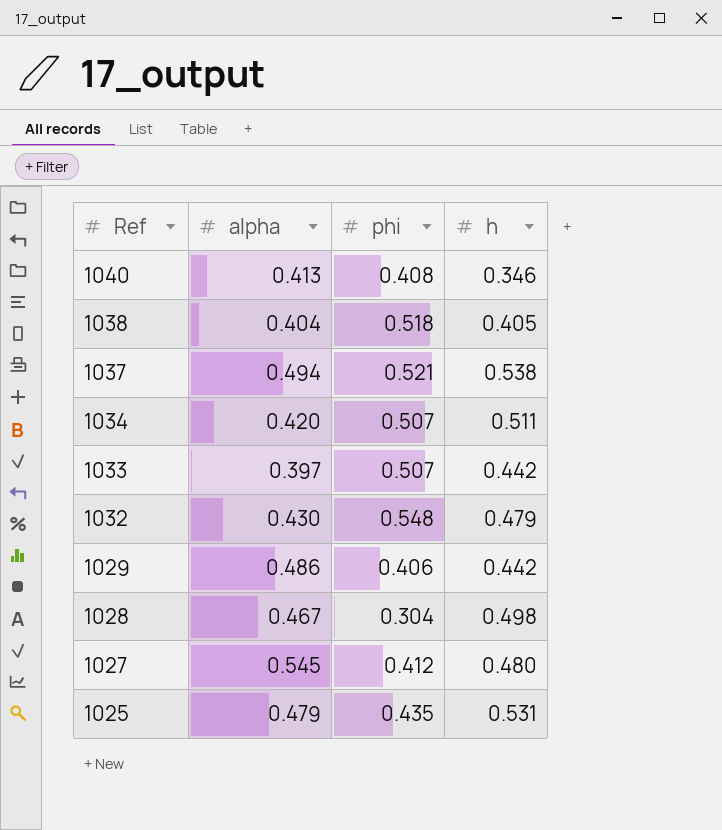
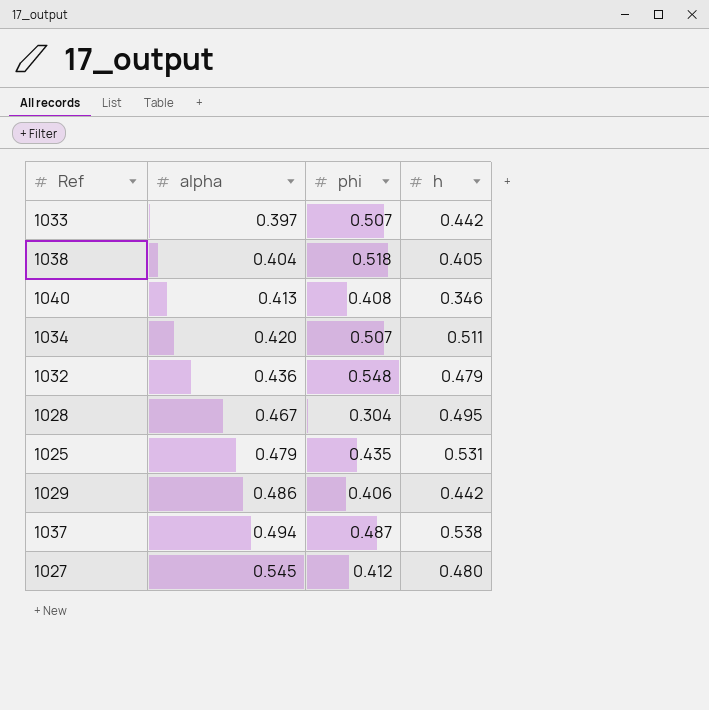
row order: Ref descending -> alpha ascending
1032 | alpha: 0.430 -> 0.436
1028 | h: 0.498 -> 0.495
1037 | phi: 0.521 -> 0.487

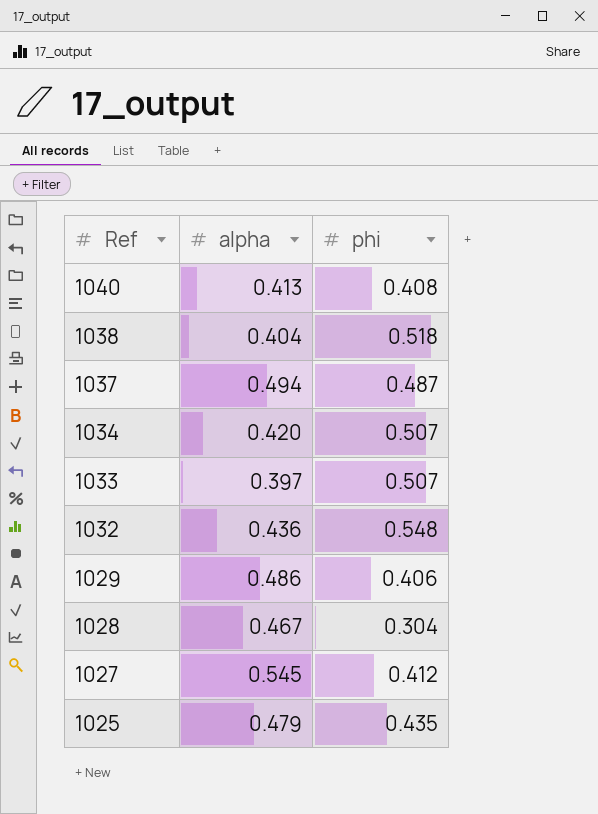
row order: alpha ascending -> Ref descending
column h | position: 4 -> none

